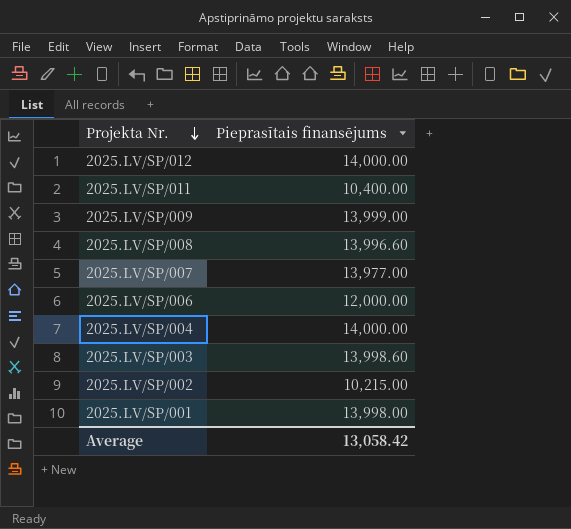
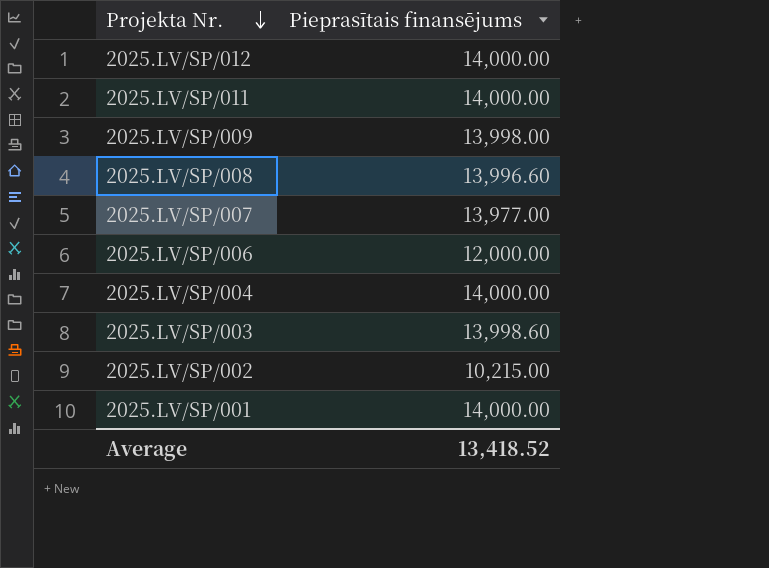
2025.LV/SP/011 | Pieprasītais finansējums: 10,400.00 -> 14,000.00
2025.LV/SP/009 | Pieprasītais finansējums: 13,999.00 -> 13,998.00
2025.LV/SP/001 | Pieprasītais finansējums: 13,998.00 -> 14,000.00
Average | Pieprasītais finansējums: 13,058.42 -> 13,418.52

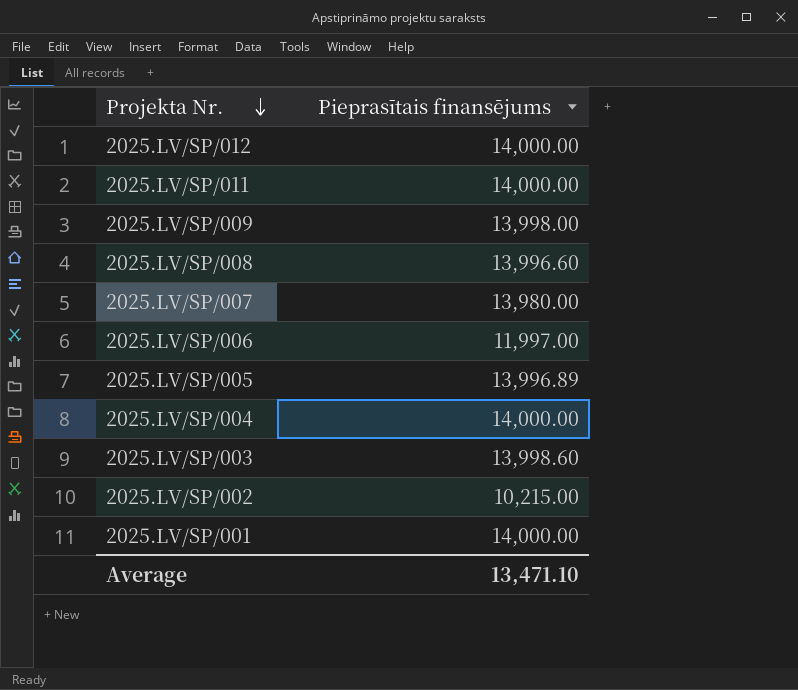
2025.LV/SP/007 | Pieprasītais finansējums: 13,977.00 -> 13,980.00
2025.LV/SP/006 | Pieprasītais finansējums: 12,000.00 -> 11,997.00
row 2025.LV/SP/005: none -> 13,996.89
Average | Pieprasītais finansējums: 13,418.52 -> 13,471.10

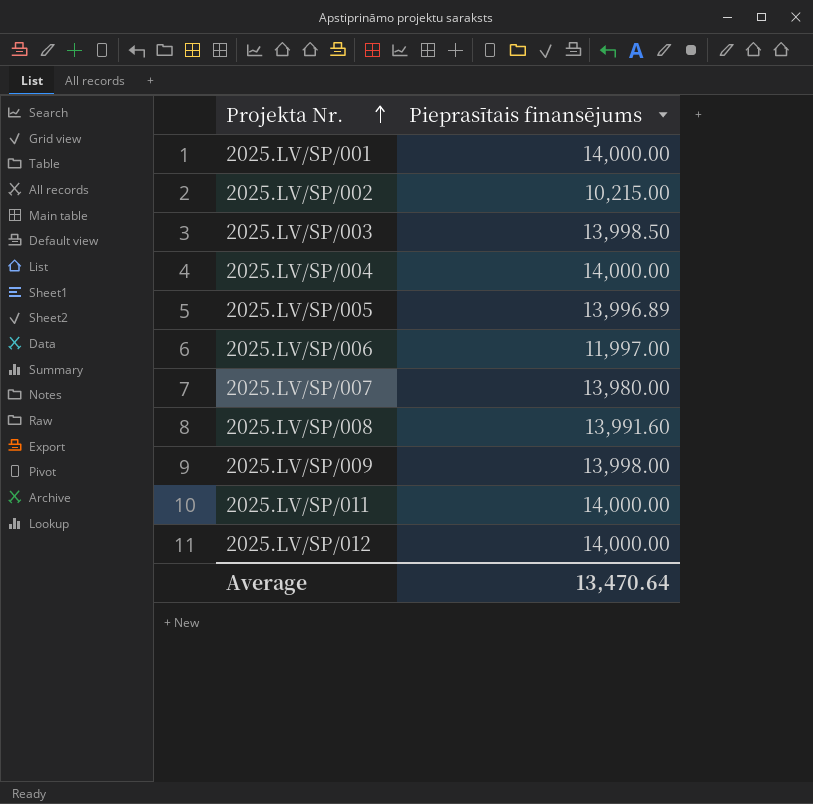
row order: Projekta Nr. descending -> Projekta Nr. ascending
2025.LV/SP/003 | Pieprasītais finansējums: 13,998.60 -> 13,998.50
2025.LV/SP/008 | Pieprasītais finansējums: 13,996.60 -> 13,991.60
Average | Pieprasītais finansējums: 13,471.10 -> 13,470.64

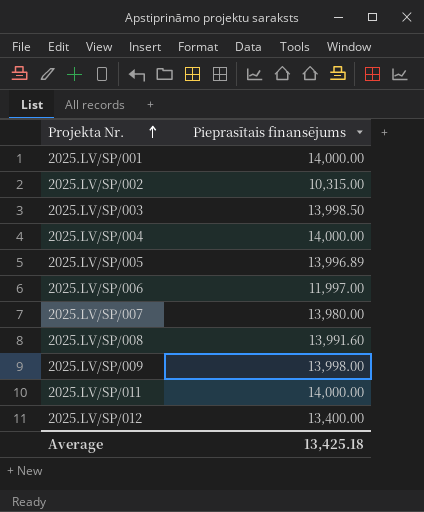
2025.LV/SP/002 | Pieprasītais finansējums: 10,215.00 -> 10,315.00
2025.LV/SP/012 | Pieprasītais finansējums: 14,000.00 -> 13,400.00
Average | Pieprasītais finansējums: 13,470.64 -> 13,425.18

